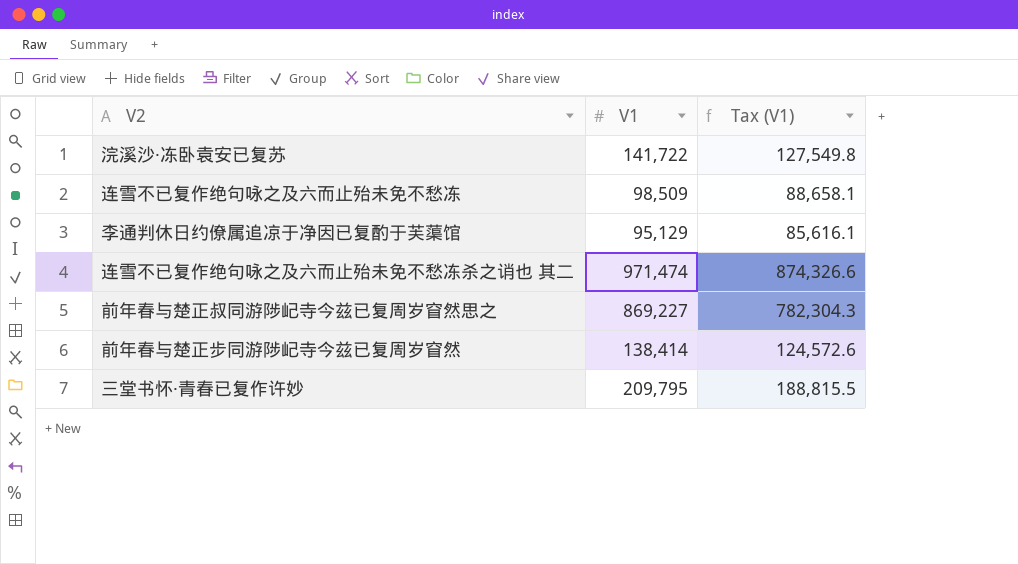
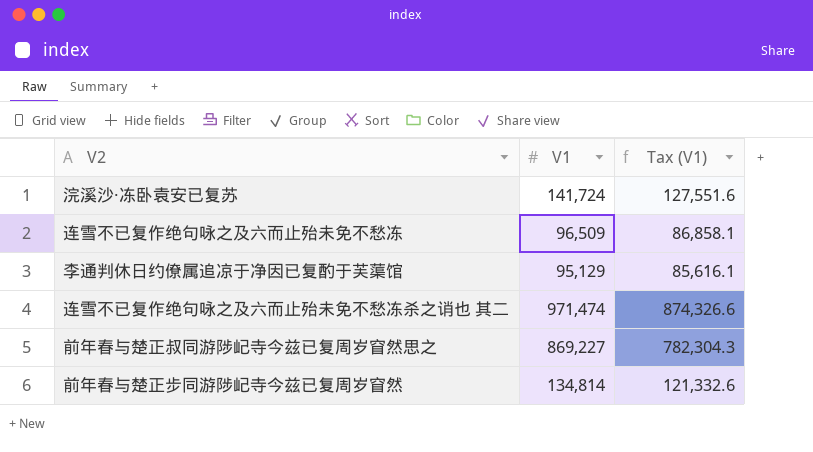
row 三堂书怀·青春已复作许妙: 209,795 | 188,815.5 -> none
浣溪沙·冻卧袁安已复苏 | V1: 141,722 -> 141,724
浣溪沙·冻卧袁安已复苏 | Tax (V1): 127,549.8 -> 127,551.6
连雪不已复作绝句咏之及六而止殆未免不愁冻 | V1: 98,509 -> 96,509
连雪不已复作绝句咏之及六而止殆未免不愁冻 | Tax (V1): 88,658.1 -> 86,858.1
前年春与楚正步同游陟屺寺今兹已复周岁窅然 | V1: 138,414 -> 134,814
前年春与楚正步同游陟屺寺今兹已复周岁窅然 | Tax (V1): 124,572.6 -> 121,332.6

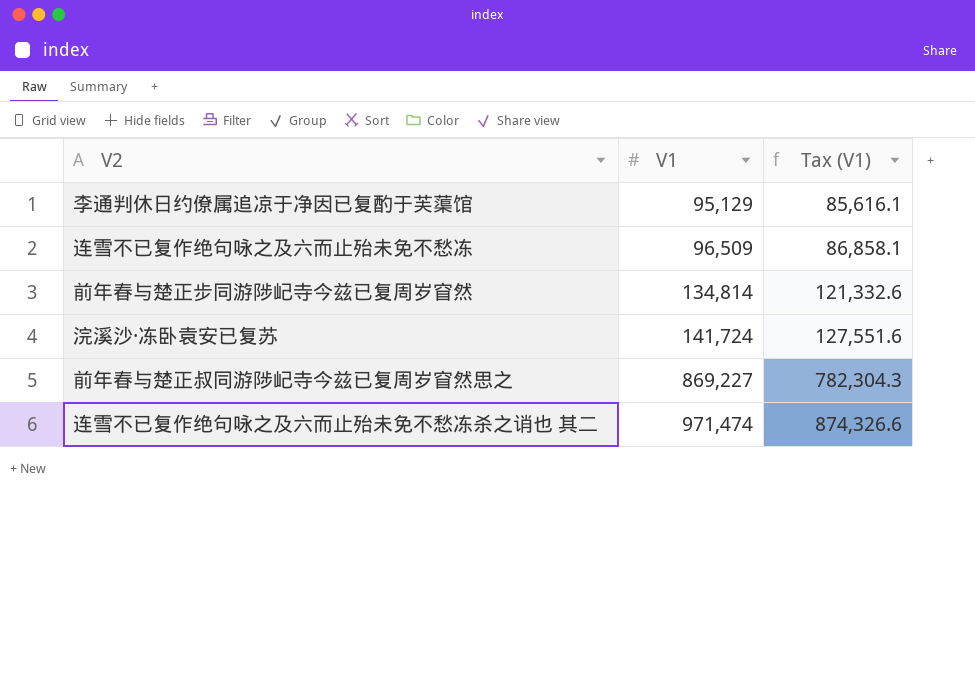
row order: none -> V1 ascending

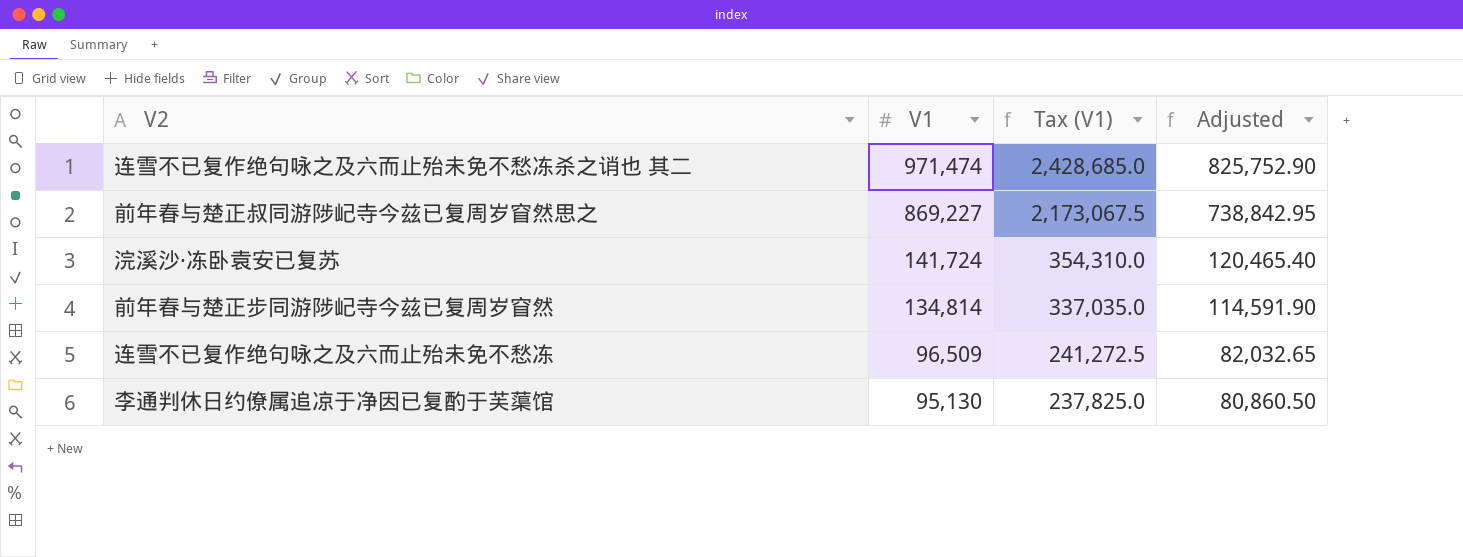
row order: V1 ascending -> V1 descending
column Tax (V1) | formula: [V1] * 0.9 -> [V1] * 2.5
column Adjusted | formula: none -> [V1] * 0.85
李通判休日约僚属追凉于净因已复酌于芙蕖馆 | V1: 95,129 -> 95,130

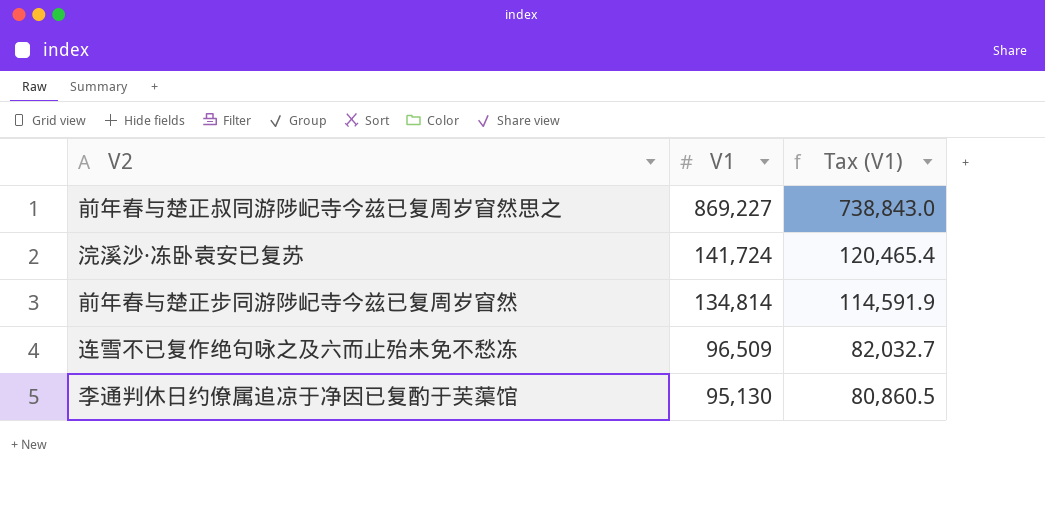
column Adjusted | formula: [V1] * 0.85 -> none
column Tax (V1) | formula: [V1] * 2.5 -> [V1] * 0.85
row 连雪不已复作绝句咏之及六而止殆未免不愁冻杀之诮也 其二: 971,474 | 2,428,685.0 | 825,752.90 -> none

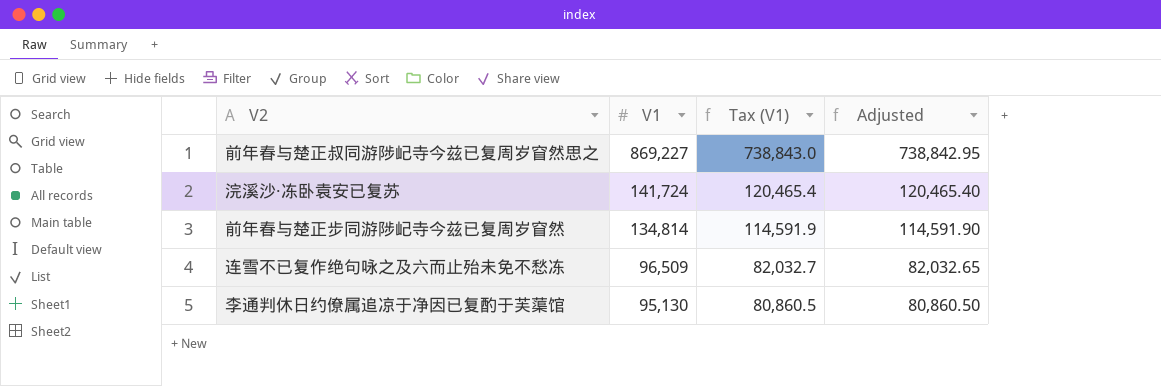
column Adjusted | formula: none -> [V1] * 0.85

